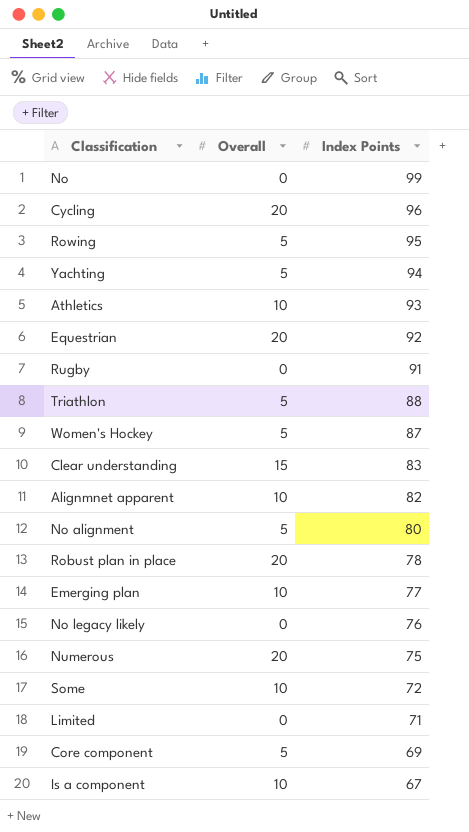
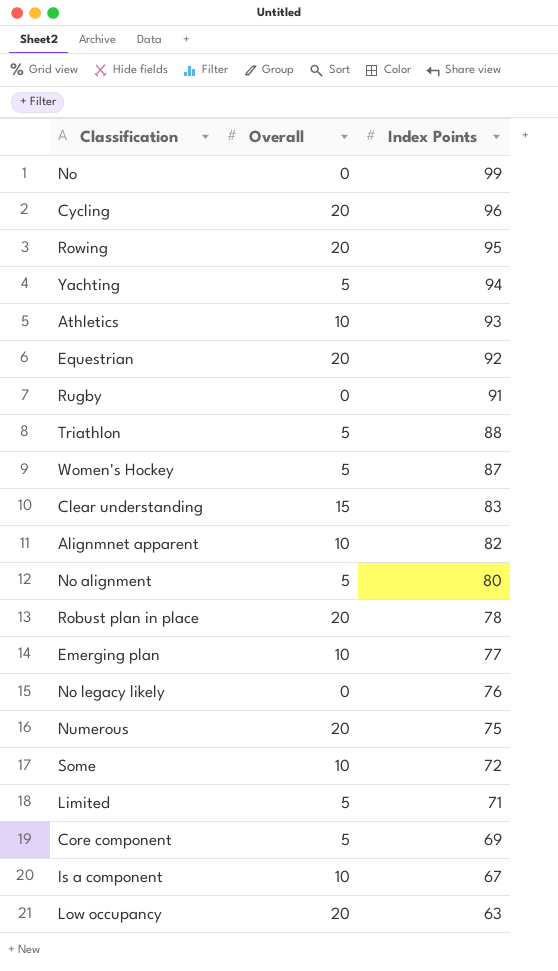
Rowing | Overall: 5 -> 20
Limited | Overall: 0 -> 5
row Low occupancy: none -> 20 | 63

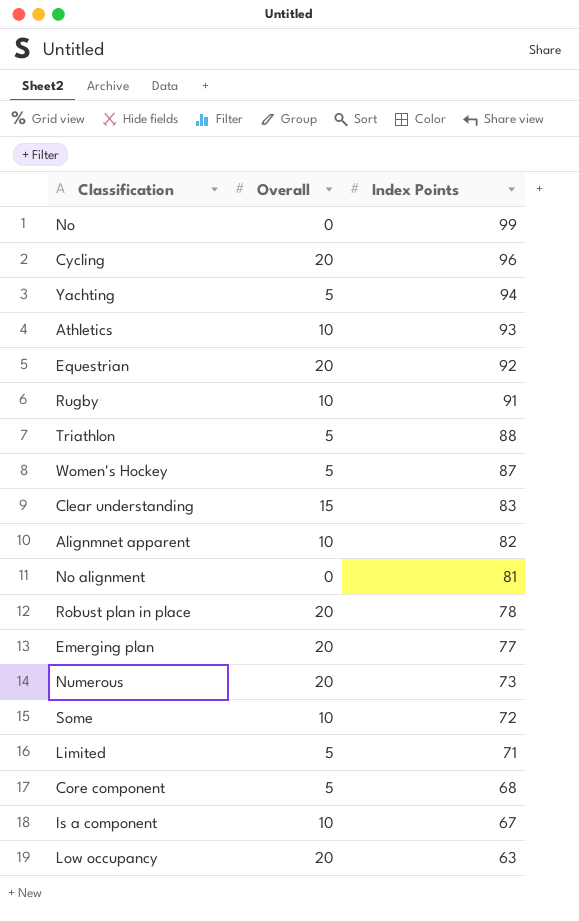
row Rowing: 20 | 95 -> none
row No legacy likely: 0 | 76 -> none
Rugby | Overall: 0 -> 10
No alignment | Overall: 5 -> 0
No alignment | Index Points: 80 -> 81
Emerging plan | Overall: 10 -> 20
Numerous | Index Points: 75 -> 73
Core component | Index Points: 69 -> 68

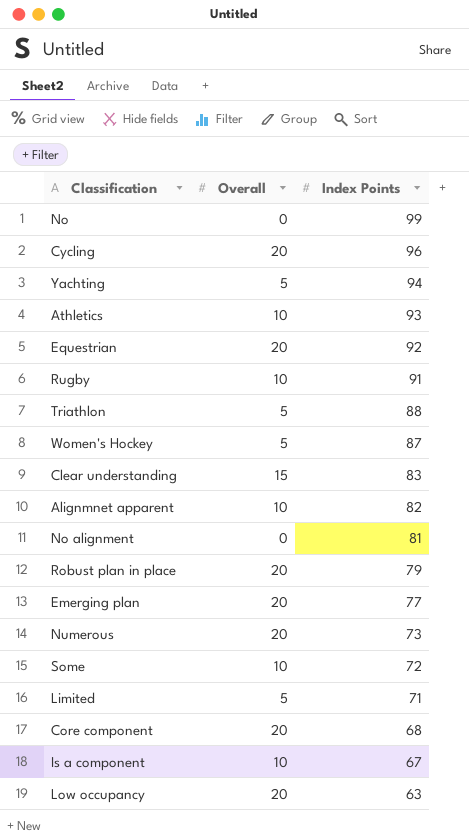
Robust plan in place | Index Points: 78 -> 79
Core component | Overall: 5 -> 20

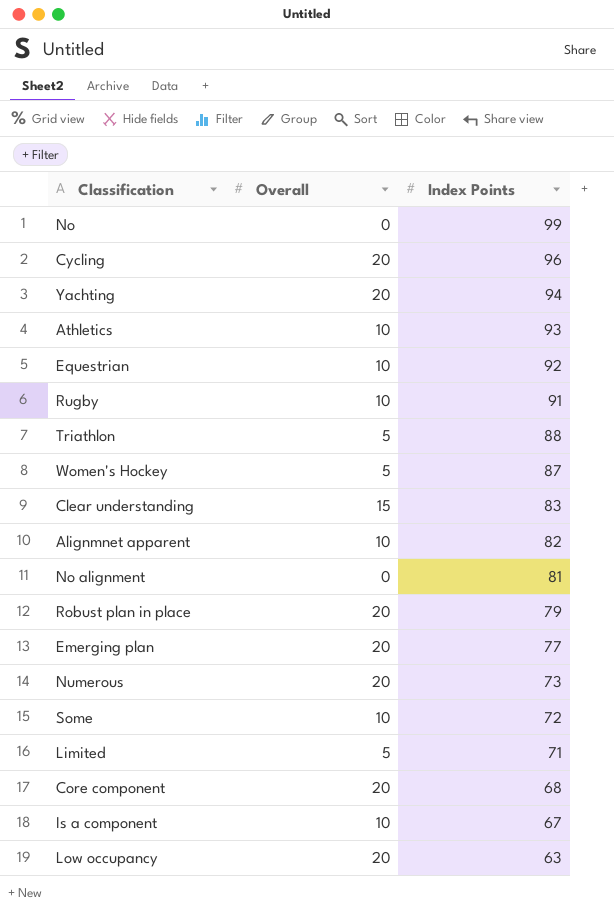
Yachting | Overall: 5 -> 20
Equestrian | Overall: 20 -> 10

